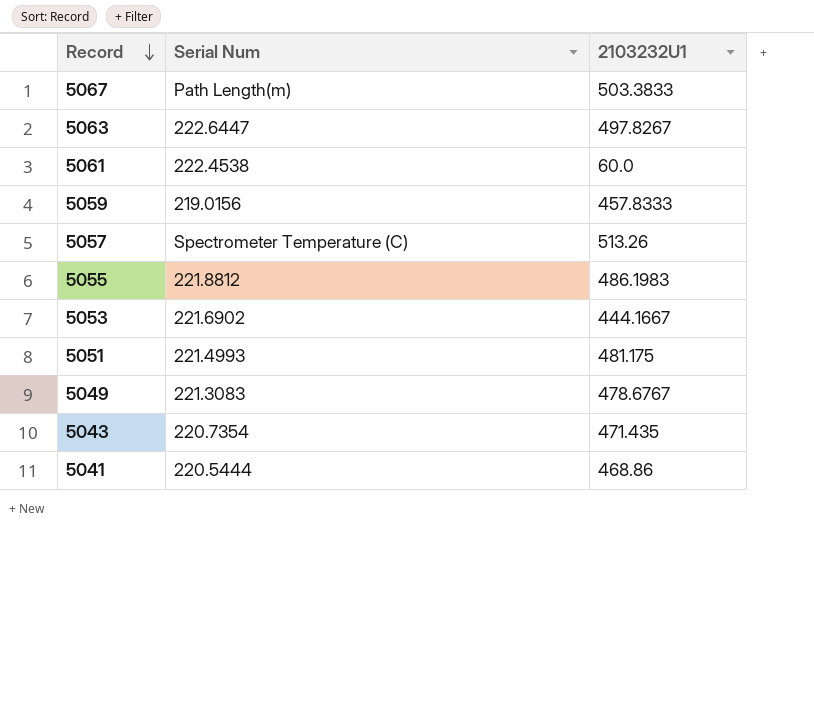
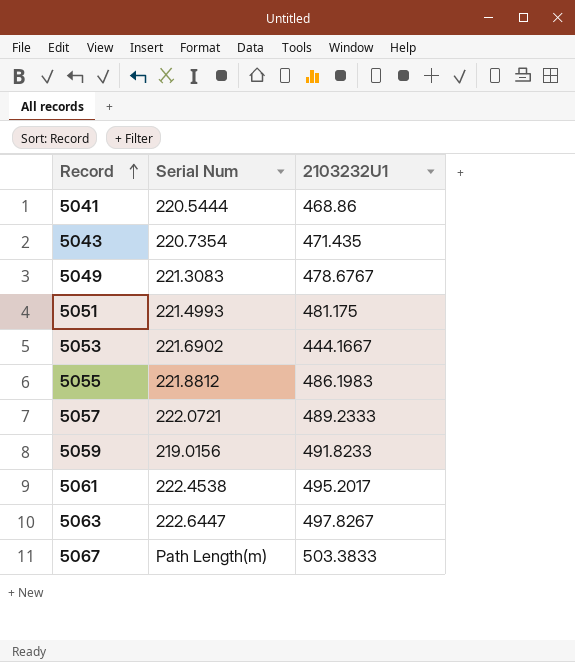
row order: Record descending -> Record ascending
5057 | Serial Num: Spectrometer Temperature (C) -> 222.0721
5057 | 2103232U1: 513.26 -> 489.2333
5059 | 2103232U1: 457.8333 -> 491.8233
5061 | 2103232U1: 60.0 -> 495.2017

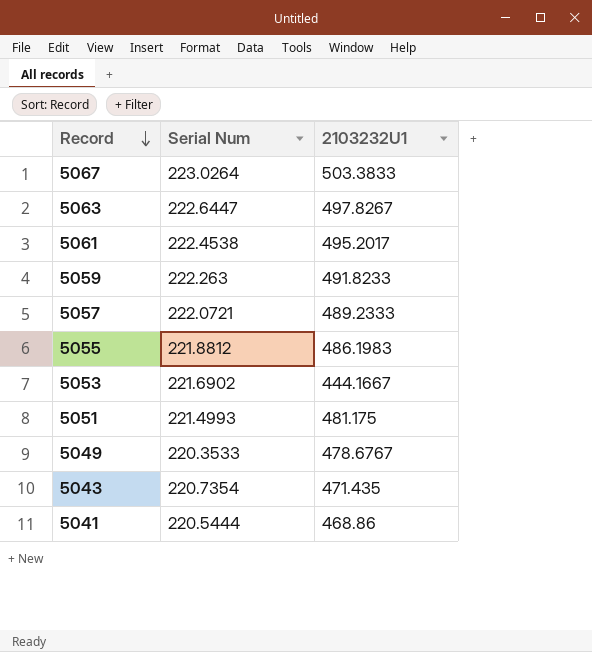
row order: Record ascending -> Record descending
5067 | Serial Num: Path Length(m) -> 223.0264
5059 | Serial Num: 219.0156 -> 222.263
5049 | Serial Num: 221.3083 -> 220.3533

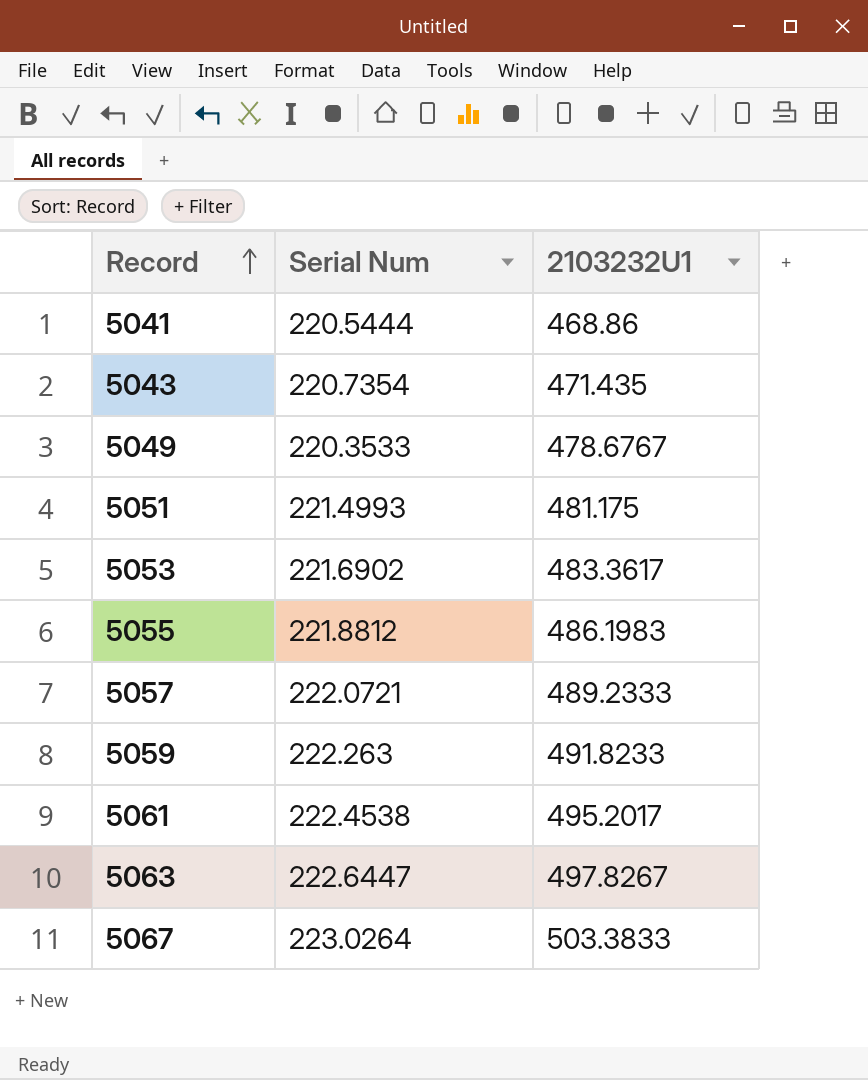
row order: Record descending -> Record ascending
5053 | 2103232U1: 444.1667 -> 483.3617

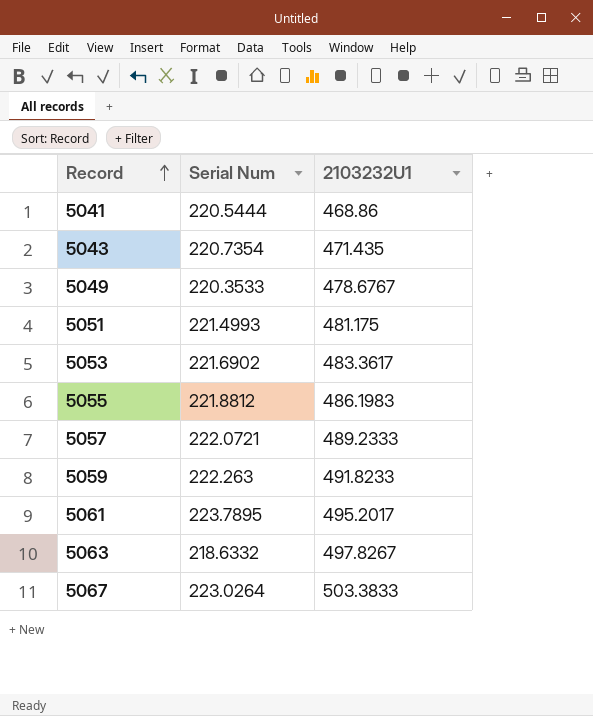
5061 | Serial Num: 222.4538 -> 223.7895
5063 | Serial Num: 222.6447 -> 218.6332

